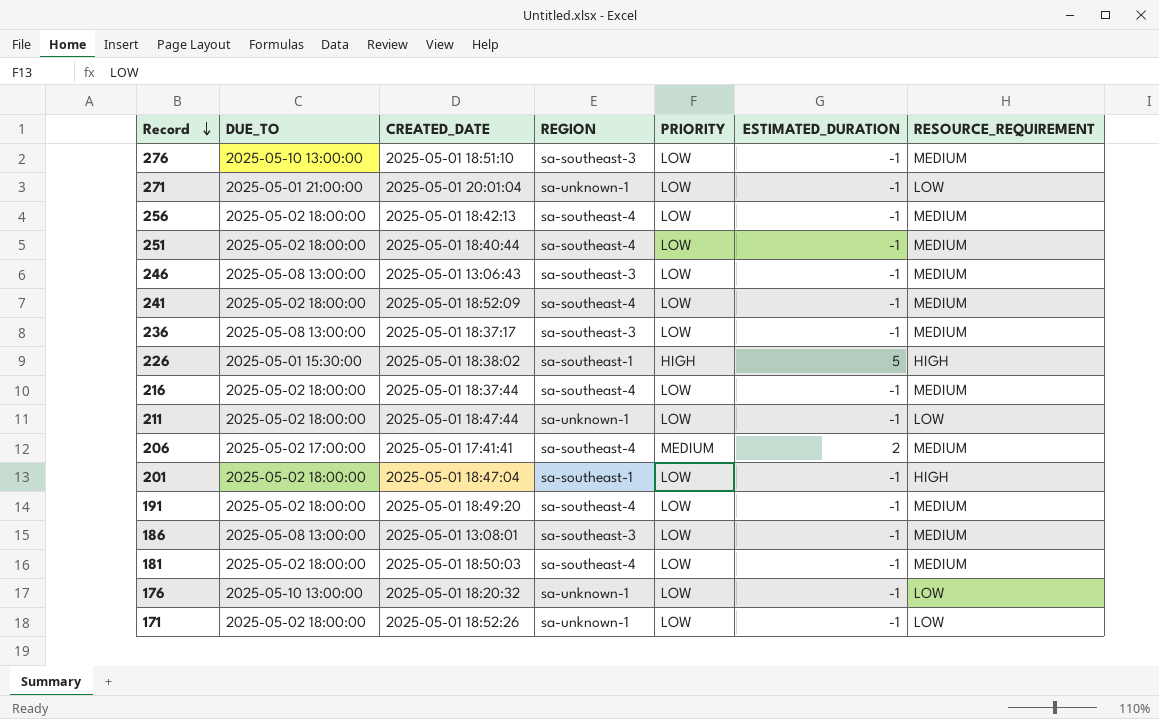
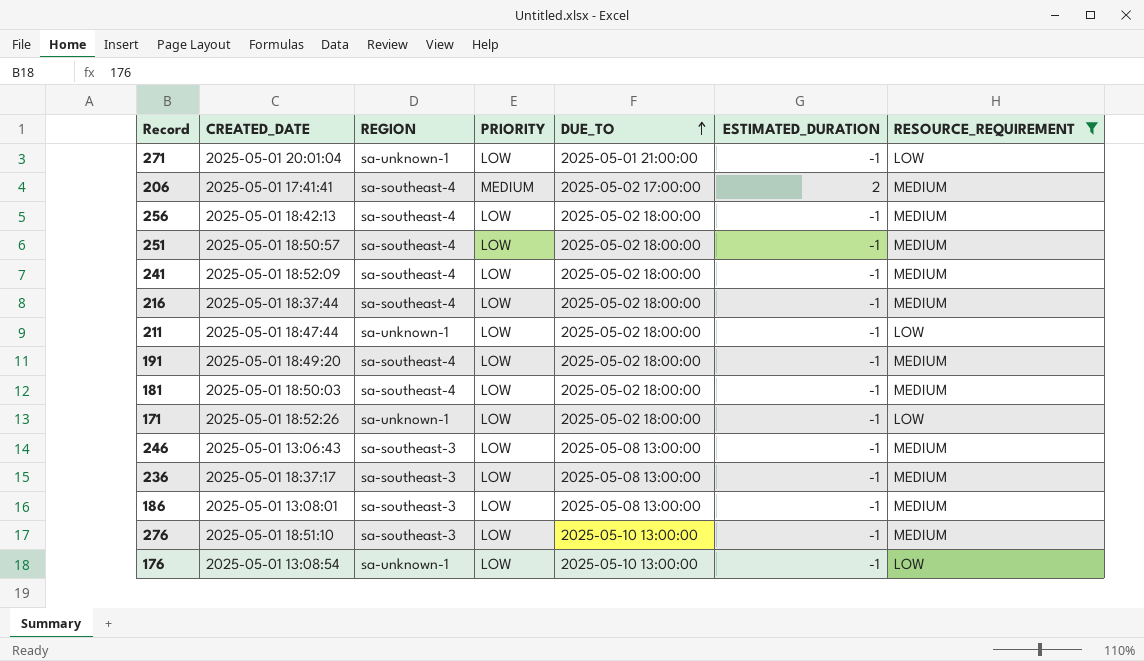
filter: none -> RESOURCE_REQUIREMENT != HIGH
row order: Record descending -> DUE_TO ascending
column DUE_TO | position: 2 -> 5
251 | CREATED_DATE: 2025-05-01 18:40:44 -> 2025-05-01 18:50:57
176 | CREATED_DATE: 2025-05-01 18:20:32 -> 2025-05-01 13:08:54

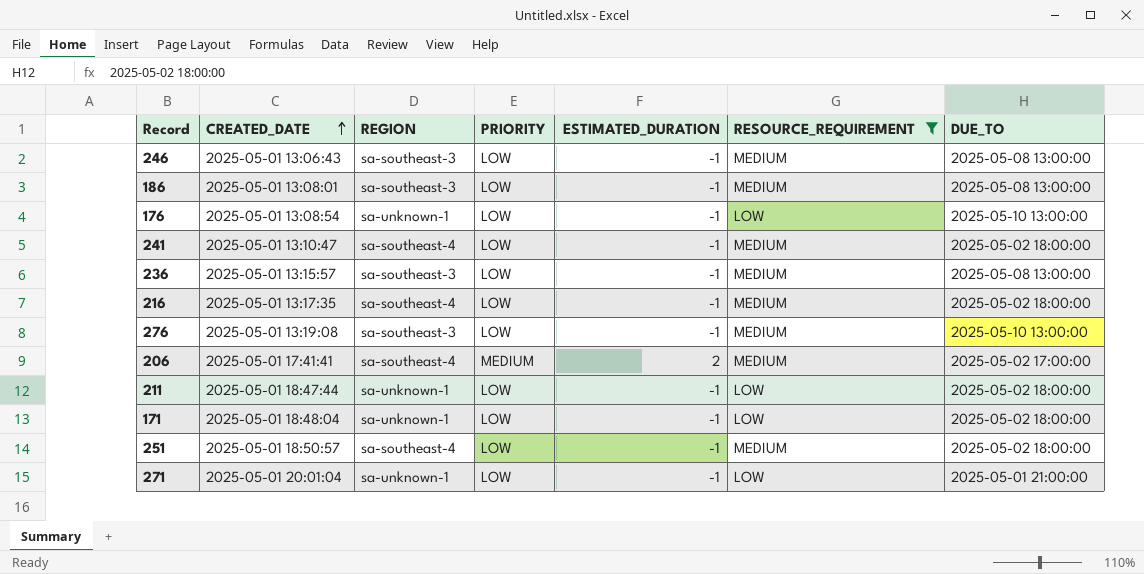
row order: DUE_TO ascending -> CREATED_DATE ascending
column DUE_TO | position: 5 -> 7
row 256: 2025-05-01 18:42:13 | sa-southeast-4 | LOW | 2025-05-02 18:00:00 | -1 | MEDIUM -> none
row 191: 2025-05-01 18:49:20 | sa-southeast-4 | LOW | 2025-05-02 18:00:00 | -1 | MEDIUM -> none
row 181: 2025-05-01 18:50:03 | sa-southeast-4 | LOW | 2025-05-02 18:00:00 | -1 | MEDIUM -> none
241 | CREATED_DATE: 2025-05-01 18:52:09 -> 2025-05-01 13:10:47
236 | CREATED_DATE: 2025-05-01 18:37:17 -> 2025-05-01 13:15:57
216 | CREATED_DATE: 2025-05-01 18:37:44 -> 2025-05-01 13:17:35
276 | CREATED_DATE: 2025-05-01 18:51:10 -> 2025-05-01 13:19:08
171 | CREATED_DATE: 2025-05-01 18:52:26 -> 2025-05-01 18:48:04

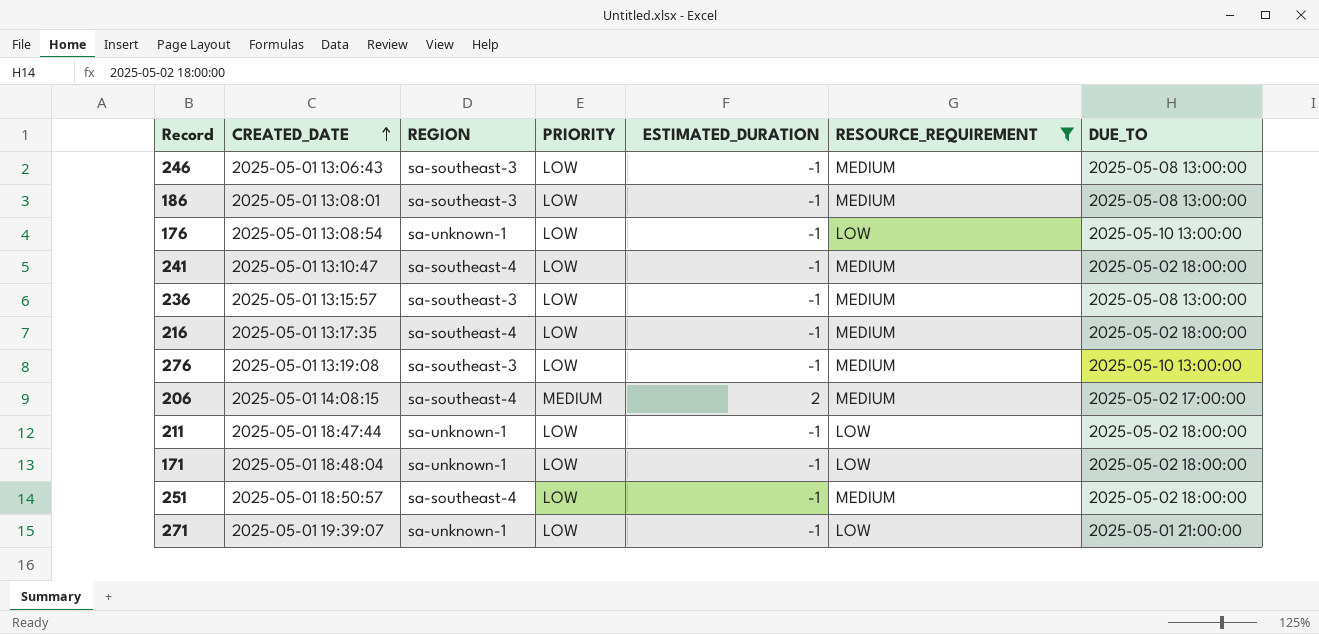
206 | CREATED_DATE: 2025-05-01 17:41:41 -> 2025-05-01 14:08:15
271 | CREATED_DATE: 2025-05-01 20:01:04 -> 2025-05-01 19:39:07

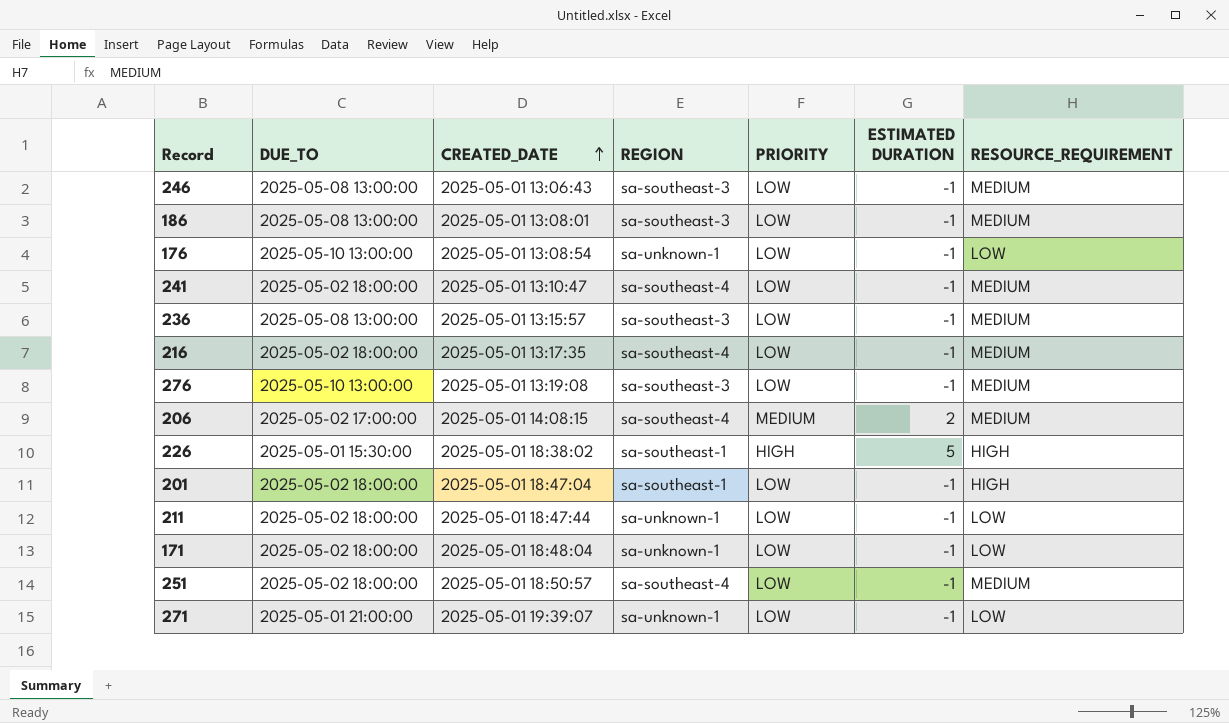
filter: RESOURCE_REQUIREMENT != HIGH -> none
column DUE_TO | position: 7 -> 2
column name: ESTIMATED_DURATION -> ESTIMATED DURATION

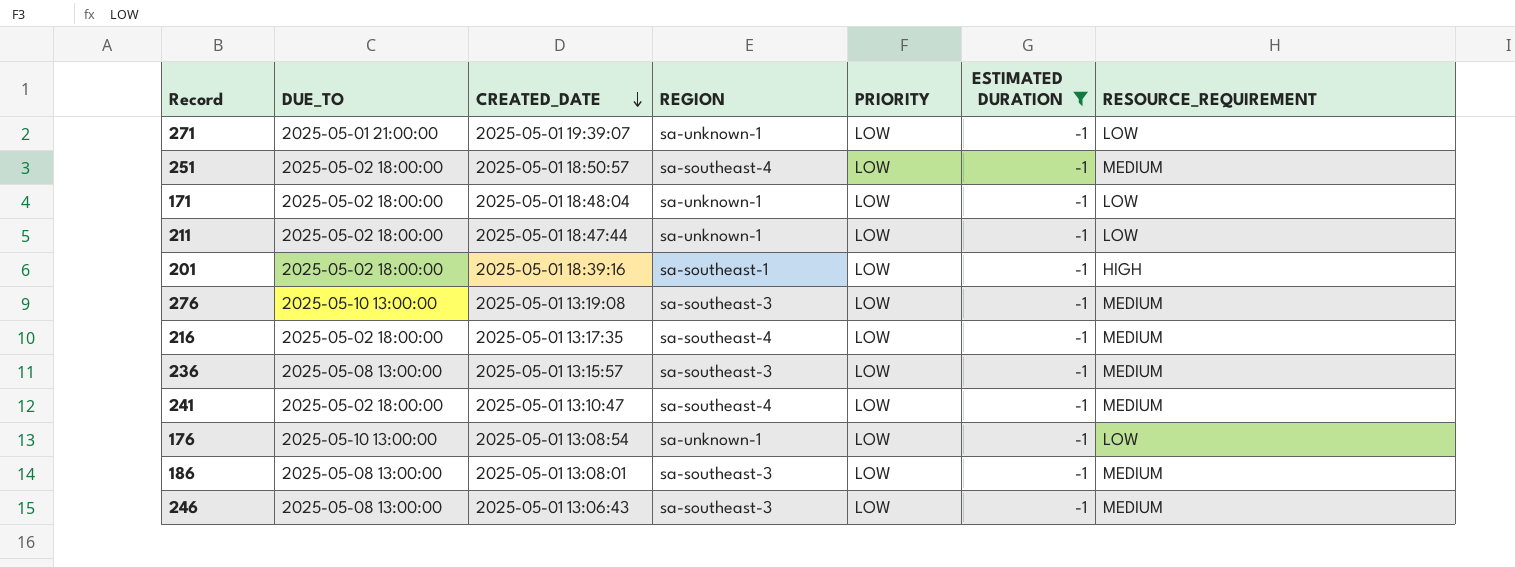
filter: none -> ESTIMATED DURATION = -1
row order: CREATED_DATE ascending -> CREATED_DATE descending
201 | CREATED_DATE: 2025-05-01 18:47:04 -> 2025-05-01 18:39:16

